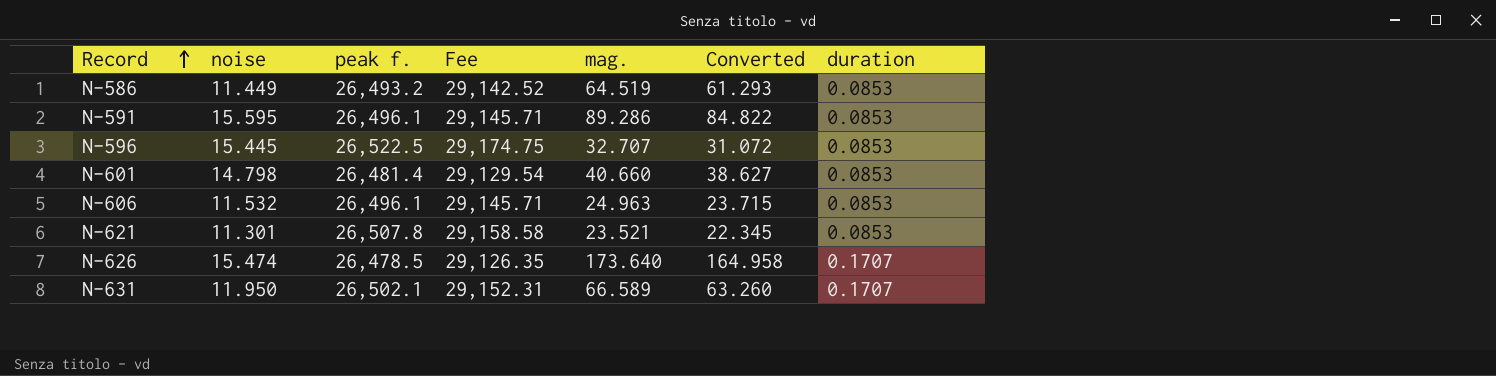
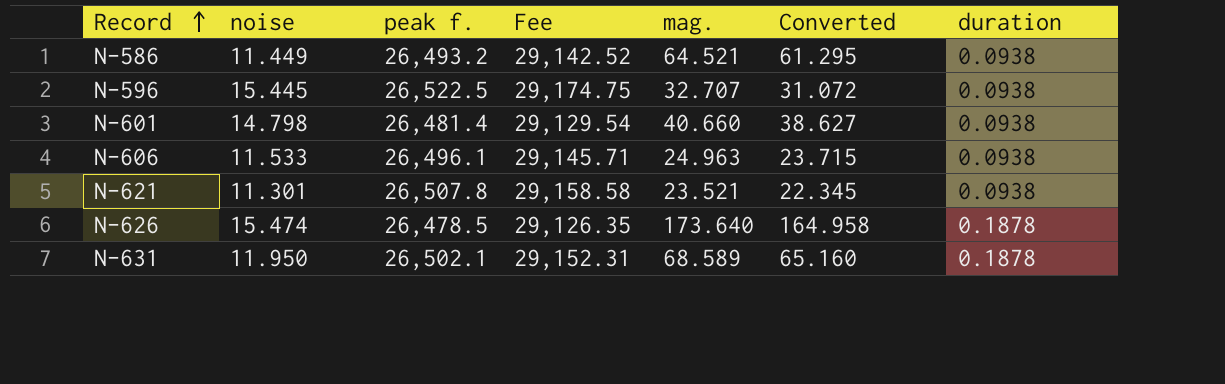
row N-591: 15.595 | 26,496.1 | 29,145.71 | 89.286 | 84.822 | 0.0853 -> none
N-586 | mag.: 64.519 -> 64.521
N-586 | Converted: 61.293 -> 61.295
N-586 | duration: 0.0853 -> 0.0938
N-596 | duration: 0.0853 -> 0.0938
N-601 | duration: 0.0853 -> 0.0938
N-606 | noise: 11.532 -> 11.533
N-606 | duration: 0.0853 -> 0.0938
N-621 | duration: 0.0853 -> 0.0938
N-626 | duration: 0.1707 -> 0.1878
N-631 | mag.: 66.589 -> 68.589
N-631 | Converted: 63.260 -> 65.160
N-631 | duration: 0.1707 -> 0.1878

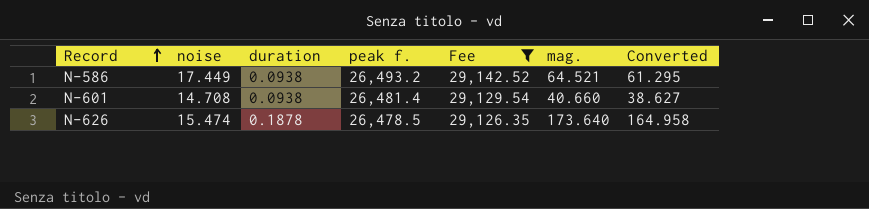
filter: none -> Fee <= 29,142.52
column duration | position: 7 -> 3
N-586 | noise: 11.449 -> 17.449
N-601 | noise: 14.798 -> 14.708

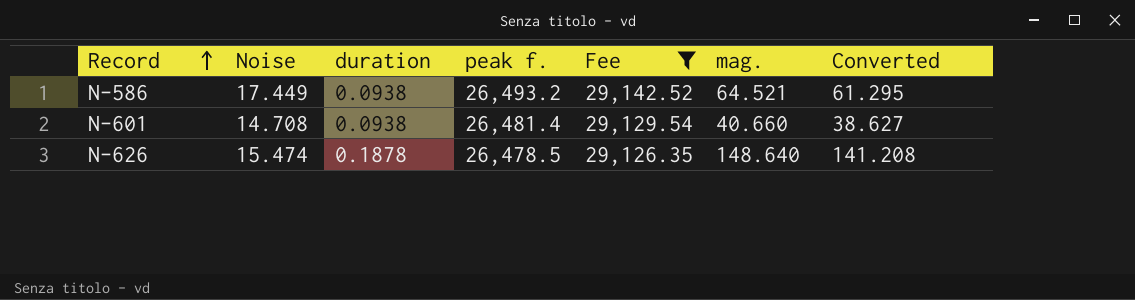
column name: noise -> Noise
N-626 | mag.: 173.640 -> 148.640
N-626 | Converted: 164.958 -> 141.208

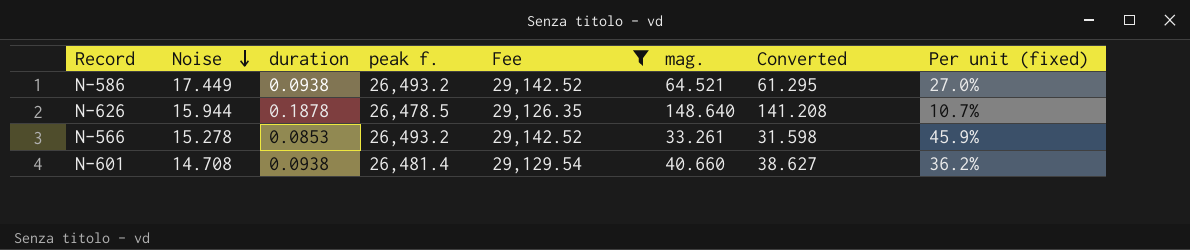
row order: Record ascending -> Noise descending
column Per unit (fixed) | formula: none -> [Noise] / [mag.]
N-626 | Noise: 15.474 -> 15.944
row N-566: none -> 15.278 | 0.0853 | 26,493.2 | 29,142.52 | 33.261 | 31.598 | 45.9%

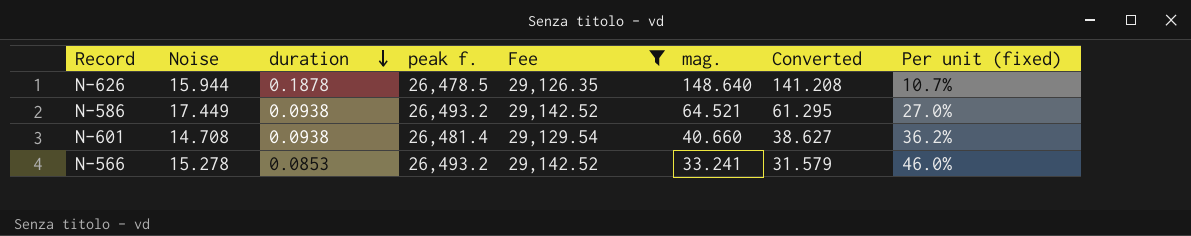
row order: Noise descending -> duration descending
N-566 | mag.: 33.261 -> 33.241
N-566 | Converted: 31.598 -> 31.579
N-566 | Per unit (fixed): 45.9% -> 46.0%

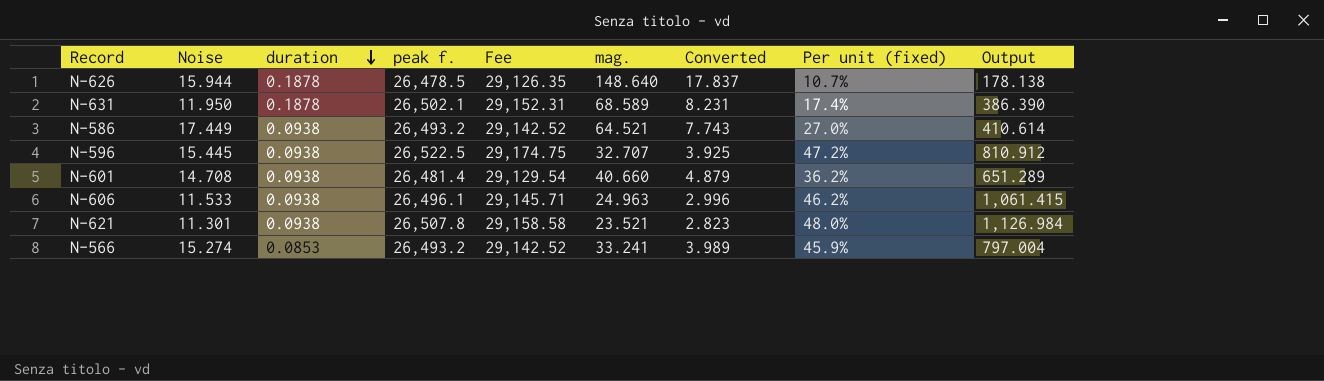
filter: Fee <= 29,142.52 -> none
column Converted | formula: [mag.] * 0.95 -> [mag.] * 0.12
column Output | formula: none -> [peak f.] / [mag.]
N-566 | Noise: 15.278 -> 15.274
N-566 | Per unit (fixed): 46.0% -> 45.9%

